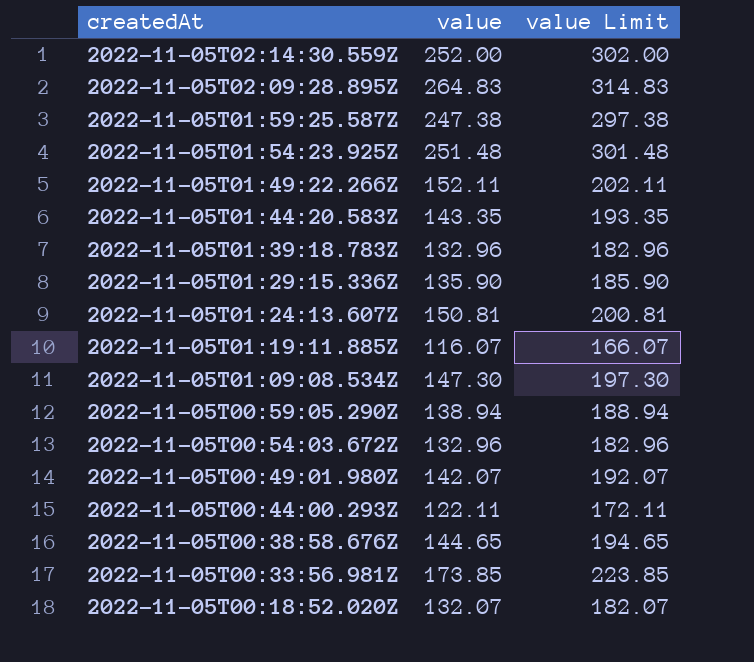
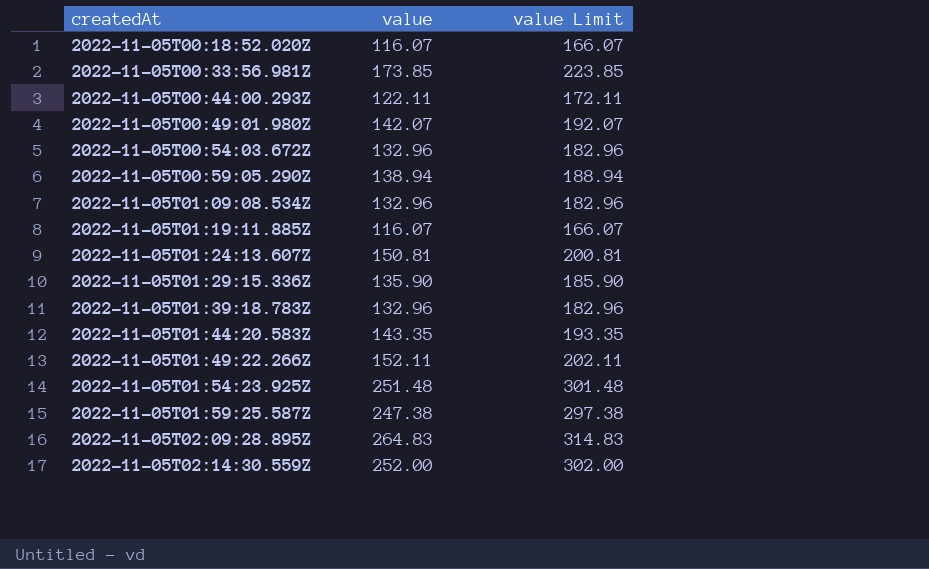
row order: createdAt descending -> createdAt ascending
row 2022-11-05T00:38:58.676Z: 144.65 | 194.65 -> none
2022-11-05T00:18:52.020Z | value: 132.07 -> 116.07
2022-11-05T00:18:52.020Z | value Limit: 182.07 -> 166.07
2022-11-05T01:09:08.534Z | value: 147.30 -> 132.96
2022-11-05T01:09:08.534Z | value Limit: 197.30 -> 182.96

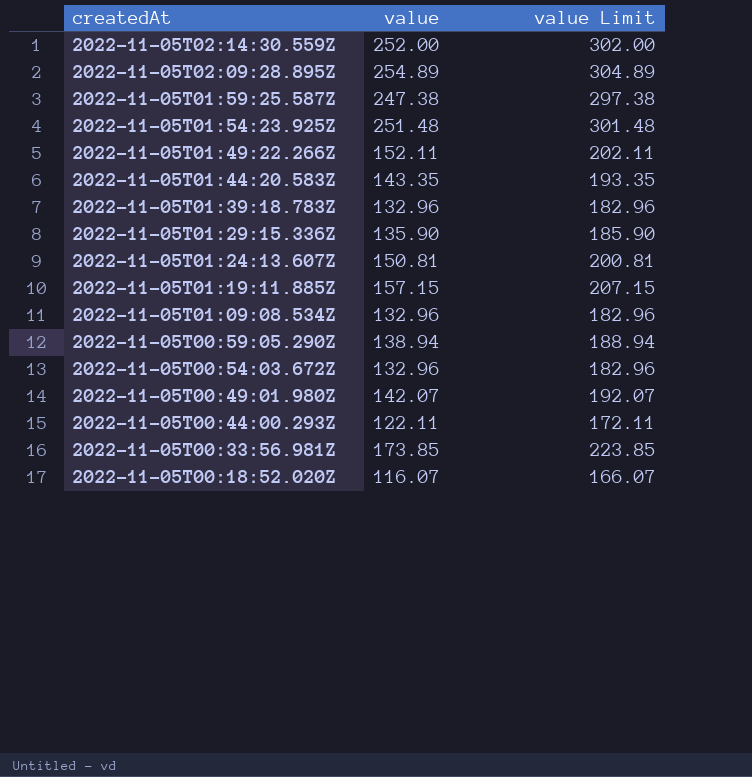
row order: createdAt ascending -> createdAt descending
2022-11-05T02:09:28.895Z | value: 264.83 -> 254.89
2022-11-05T02:09:28.895Z | value Limit: 314.83 -> 304.89
2022-11-05T01:19:11.885Z | value: 116.07 -> 157.15
2022-11-05T01:19:11.885Z | value Limit: 166.07 -> 207.15

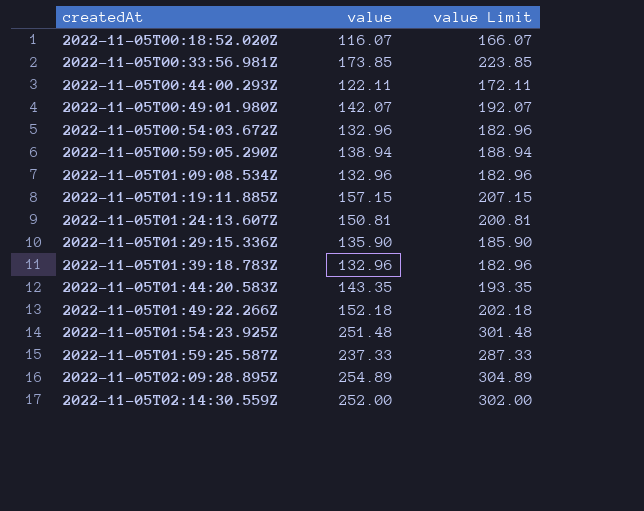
row order: createdAt descending -> createdAt ascending
2022-11-05T01:49:22.266Z | value: 152.11 -> 152.18
2022-11-05T01:49:22.266Z | value Limit: 202.11 -> 202.18
2022-11-05T01:59:25.587Z | value: 247.38 -> 237.33
2022-11-05T01:59:25.587Z | value Limit: 297.38 -> 287.33

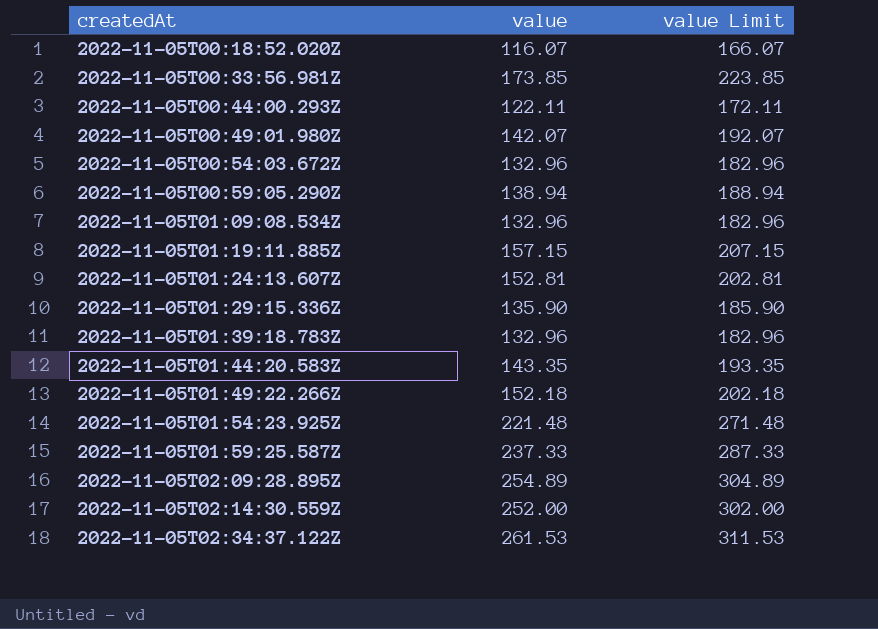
2022-11-05T01:24:13.607Z | value: 150.81 -> 152.81
2022-11-05T01:24:13.607Z | value Limit: 200.81 -> 202.81
2022-11-05T01:54:23.925Z | value: 251.48 -> 221.48
2022-11-05T01:54:23.925Z | value Limit: 301.48 -> 271.48
row 2022-11-05T02:34:37.122Z: none -> 261.53 | 311.53

